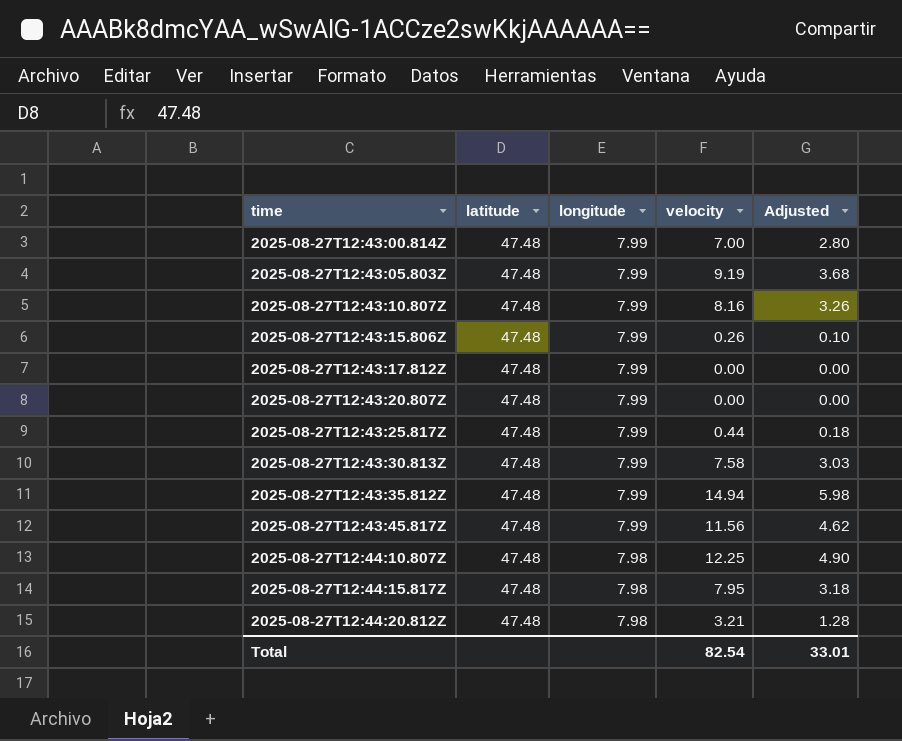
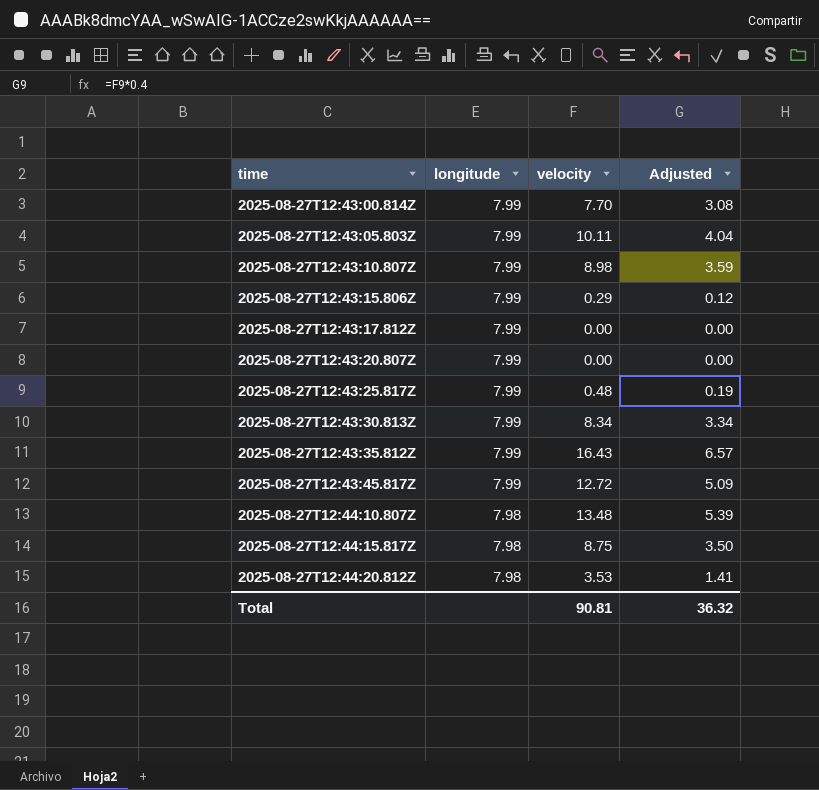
column latitude | position: 2 -> none
2025-08-27T12:43:00.814Z | velocity: 7.00 -> 7.70
2025-08-27T12:43:00.814Z | Adjusted: 2.80 -> 3.08
2025-08-27T12:43:05.803Z | velocity: 9.19 -> 10.11
2025-08-27T12:43:05.803Z | Adjusted: 3.68 -> 4.04
2025-08-27T12:43:10.807Z | velocity: 8.16 -> 8.98
2025-08-27T12:43:10.807Z | Adjusted: 3.26 -> 3.59
2025-08-27T12:43:15.806Z | velocity: 0.26 -> 0.29
2025-08-27T12:43:15.806Z | Adjusted: 0.10 -> 0.12
2025-08-27T12:43:25.817Z | velocity: 0.44 -> 0.48
2025-08-27T12:43:25.817Z | Adjusted: 0.18 -> 0.19
2025-08-27T12:43:30.813Z | velocity: 7.58 -> 8.34
2025-08-27T12:43:30.813Z | Adjusted: 3.03 -> 3.34
2025-08-27T12:43:35.812Z | velocity: 14.94 -> 16.43
2025-08-27T12:43:35.812Z | Adjusted: 5.98 -> 6.57
2025-08-27T12:43:45.817Z | velocity: 11.56 -> 12.72
2025-08-27T12:43:45.817Z | Adjusted: 4.62 -> 5.09
2025-08-27T12:44:10.807Z | velocity: 12.25 -> 13.48
2025-08-27T12:44:10.807Z | Adjusted: 4.90 -> 5.39
2025-08-27T12:44:15.817Z | velocity: 7.95 -> 8.75
2025-08-27T12:44:15.817Z | Adjusted: 3.18 -> 3.50
2025-08-27T12:44:20.812Z | velocity: 3.21 -> 3.53
2025-08-27T12:44:20.812Z | Adjusted: 1.28 -> 1.41
Total | velocity: 82.54 -> 90.81
Total | Adjusted: 33.01 -> 36.32

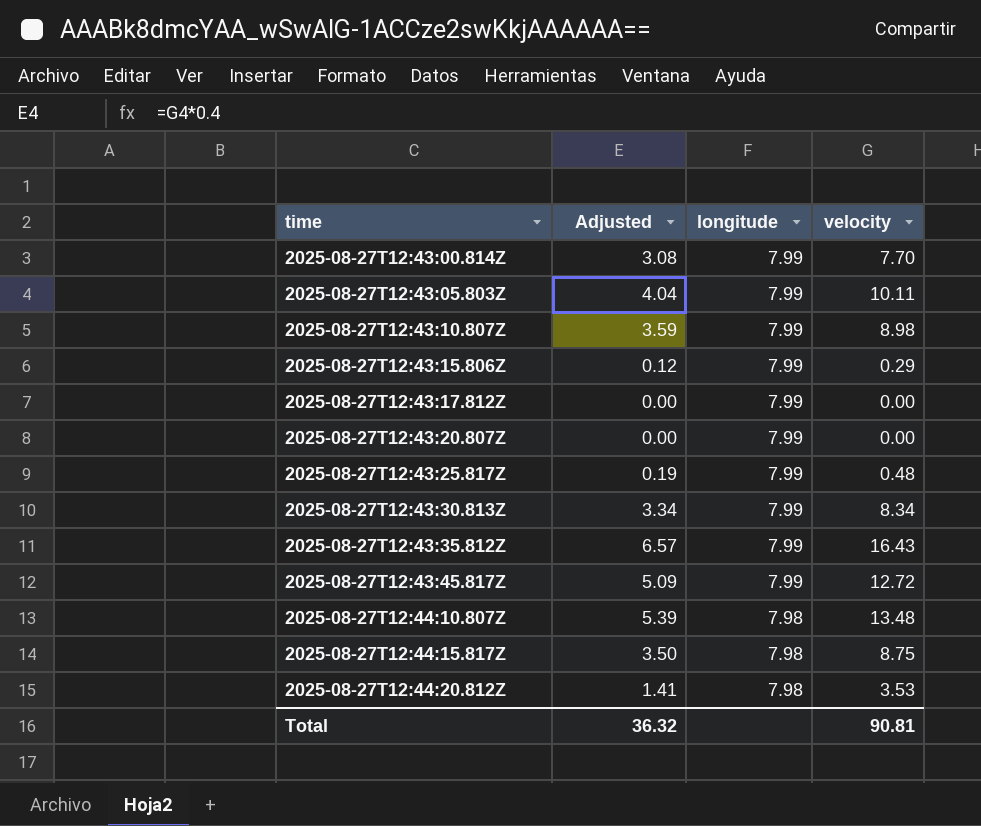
column Adjusted | position: 4 -> 2

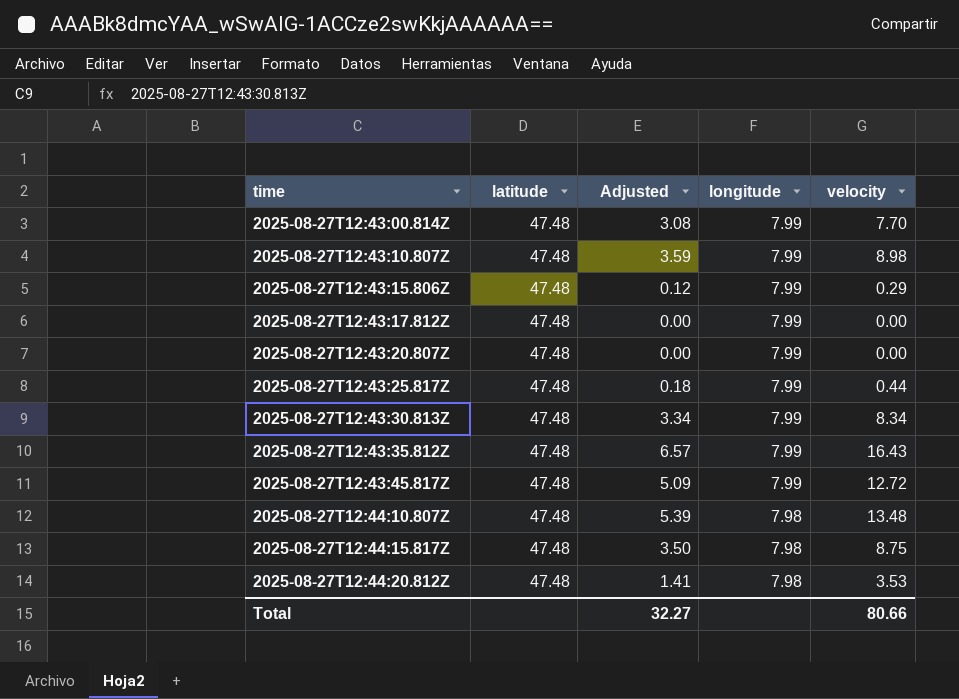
column latitude | position: none -> 2
row 2025-08-27T12:43:05.803Z: 4.04 | 7.99 | 10.11 -> none
2025-08-27T12:43:25.817Z | Adjusted: 0.19 -> 0.18
2025-08-27T12:43:25.817Z | velocity: 0.48 -> 0.44
Total | Adjusted: 36.32 -> 32.27
Total | velocity: 90.81 -> 80.66

